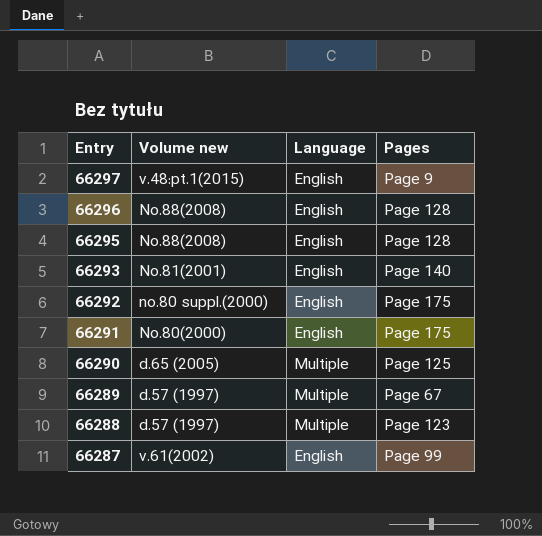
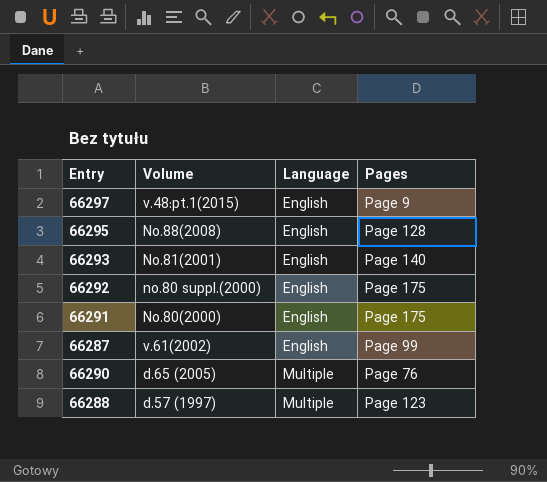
row order: Entry descending -> Language ascending
column name: Volume new -> Volume
row 66296: No.88(2008) | English | Page 128 -> none
row 66289: d.57 (1997) | Multiple | Page 67 -> none
66290 | Pages: Page 125 -> Page 76

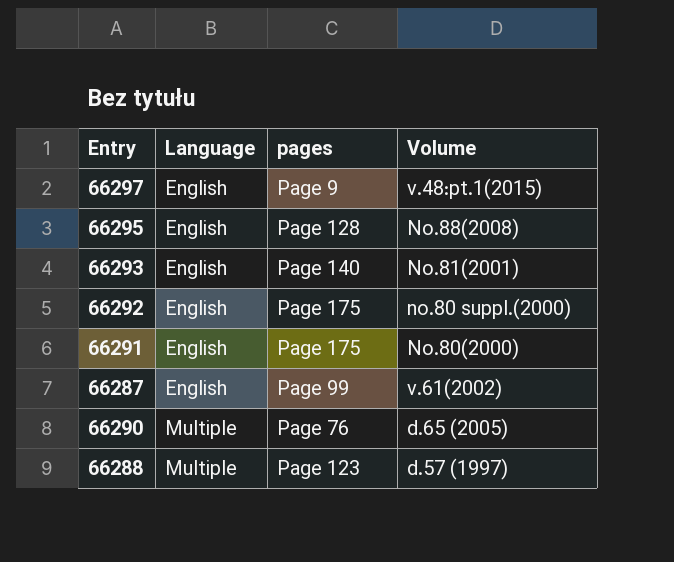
column name: Pages -> pages
column Volume | position: 2 -> 4

